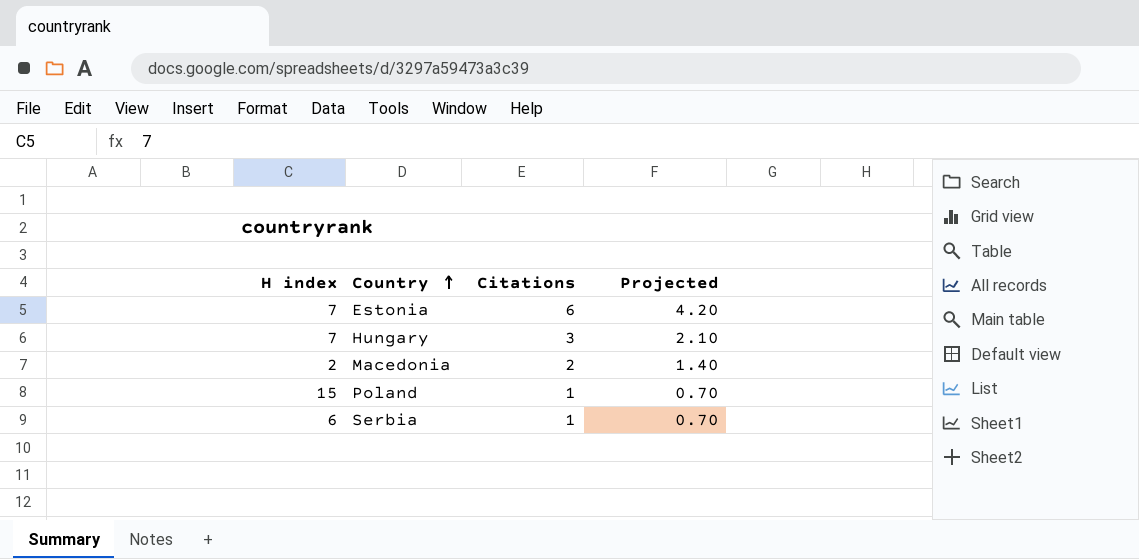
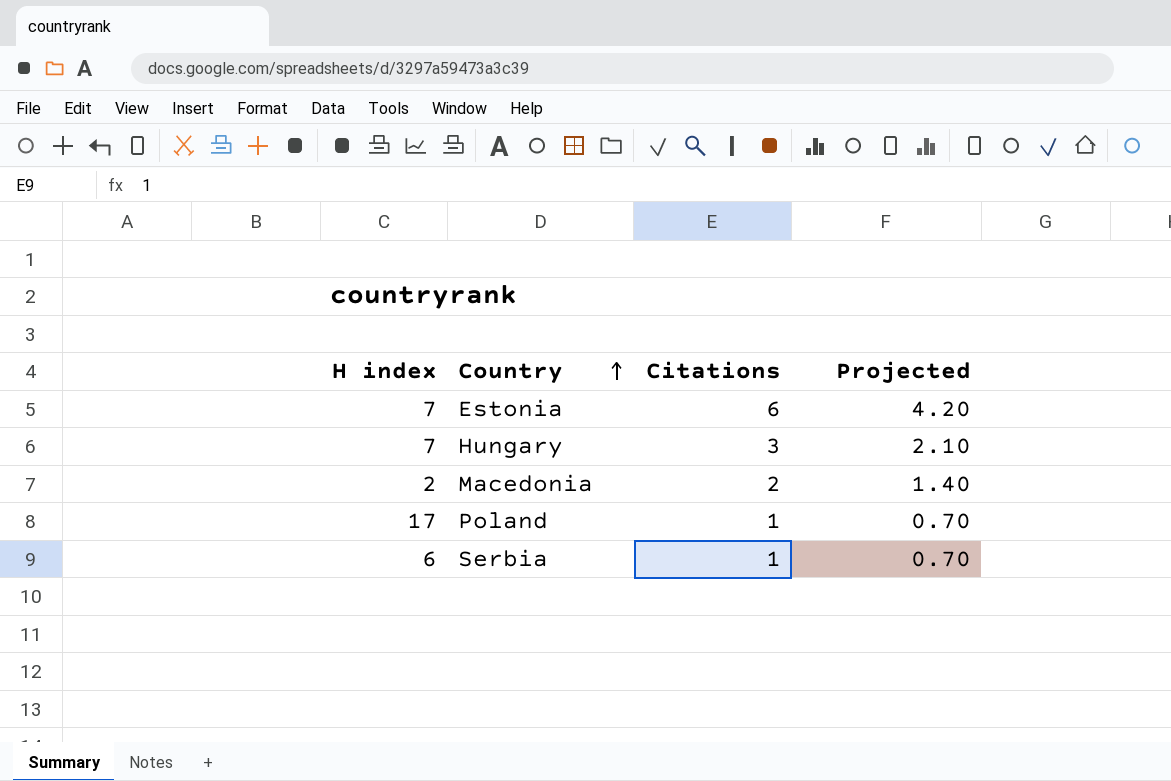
Poland | H index: 15 -> 17

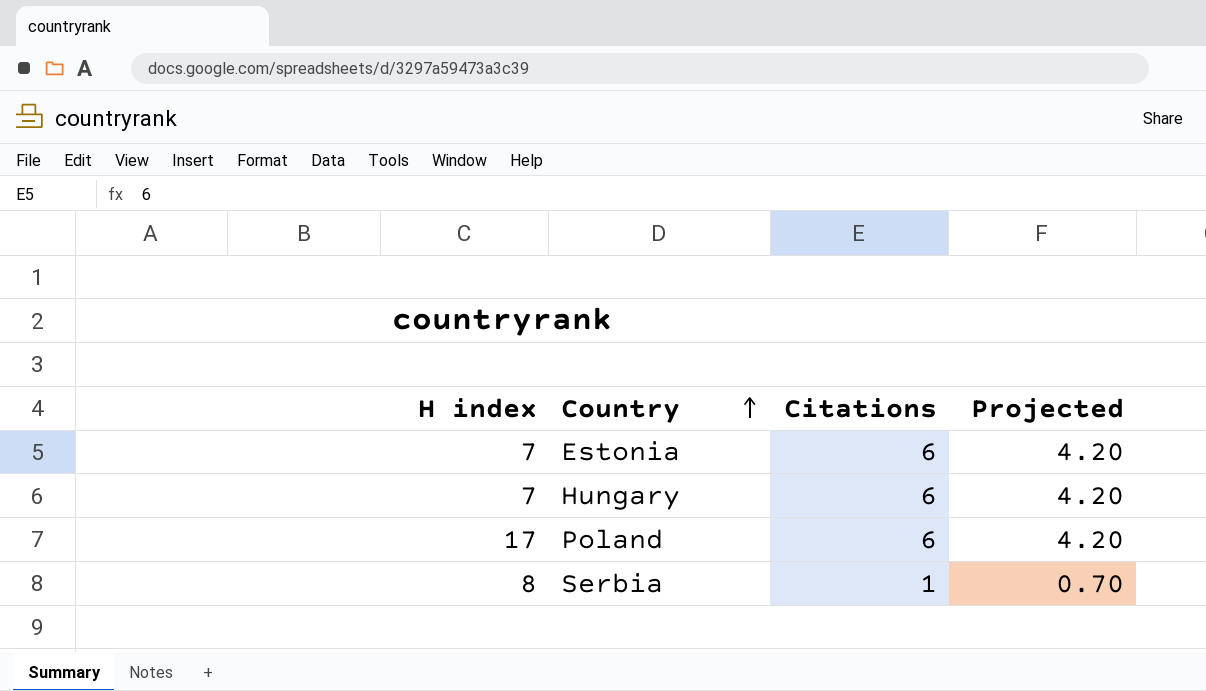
row Macedonia: 2 | 2 | 1.40 -> none
Hungary | Citations: 3 -> 6
Hungary | Projected: 2.10 -> 4.20
Poland | Citations: 1 -> 6
Poland | Projected: 0.70 -> 4.20
Serbia | H index: 6 -> 8

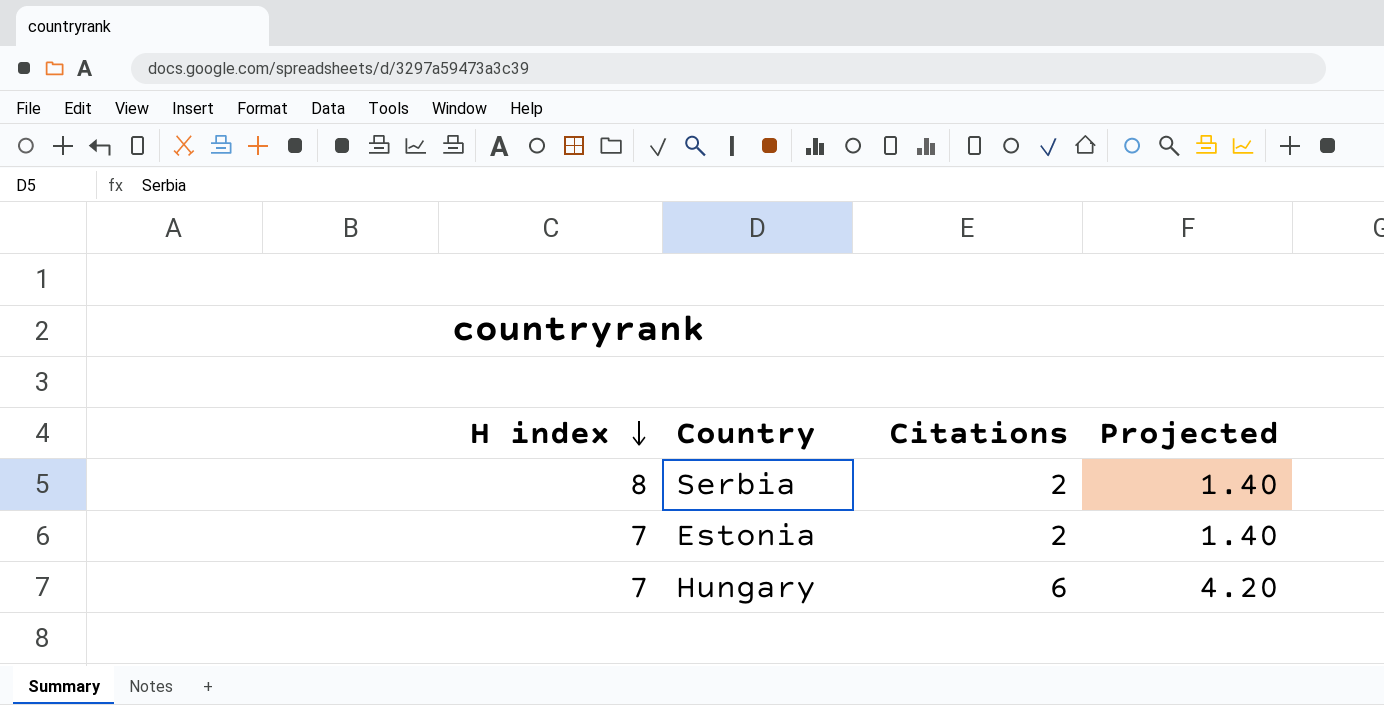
row order: Country ascending -> H index descending
row Poland: 17 | 6 | 4.20 -> none
Serbia | Citations: 1 -> 2
Serbia | Projected: 0.70 -> 1.40
Estonia | Citations: 6 -> 2
Estonia | Projected: 4.20 -> 1.40

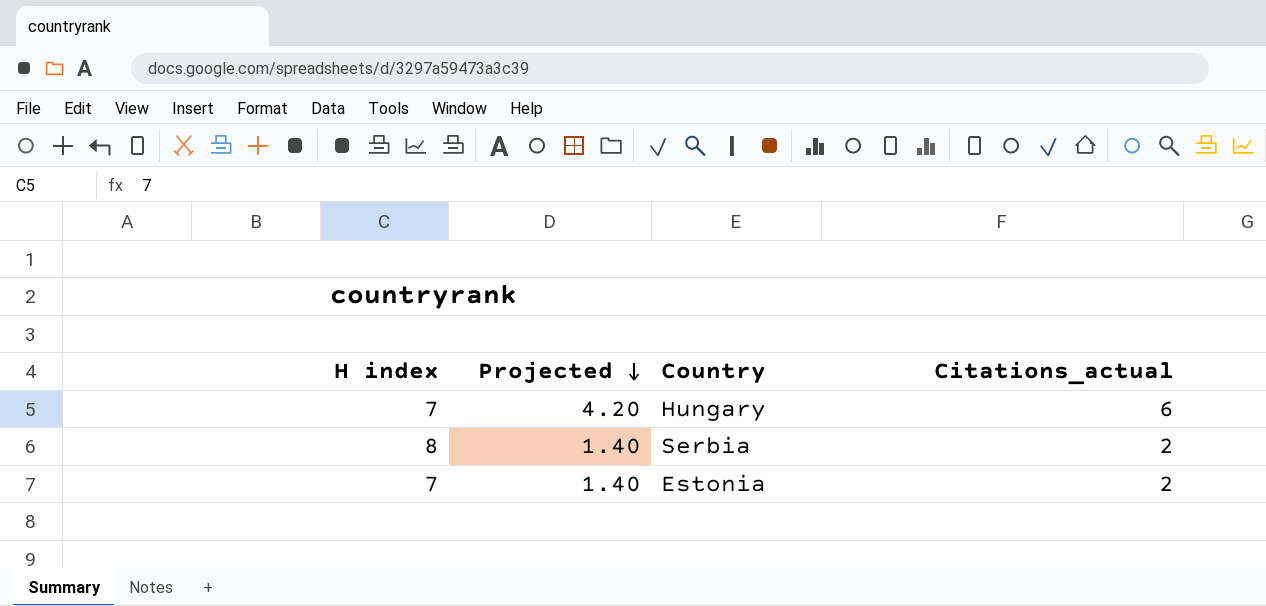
row order: H index descending -> Projected descending
column Projected | position: 4 -> 2
column name: Citations -> Citations_actual

